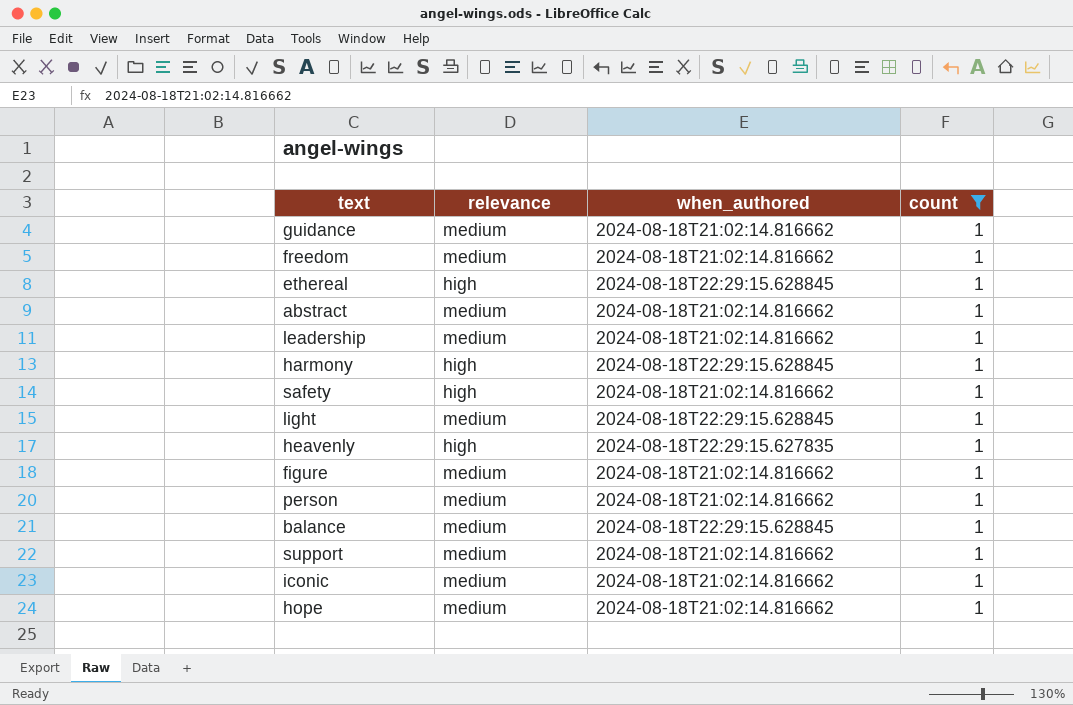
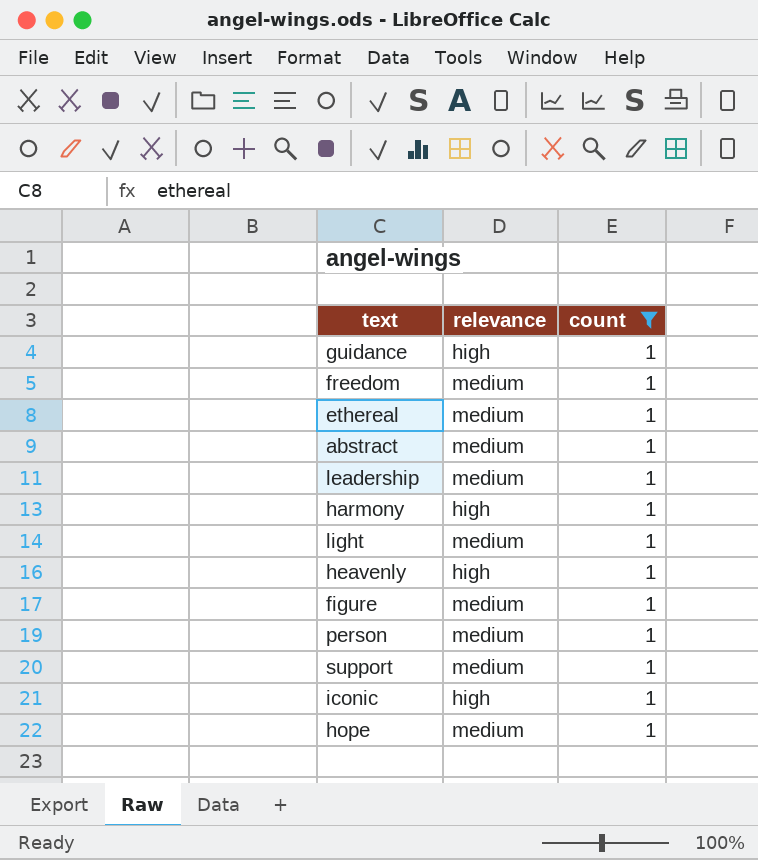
column when_authored | position: 3 -> none
row safety: high | 2024-08-18T21:02:14.816662 | 1 -> none
row balance: medium | 2024-08-18T22:29:15.628845 | 1 -> none
guidance | relevance: medium -> high
ethereal | relevance: high -> medium
iconic | relevance: medium -> high

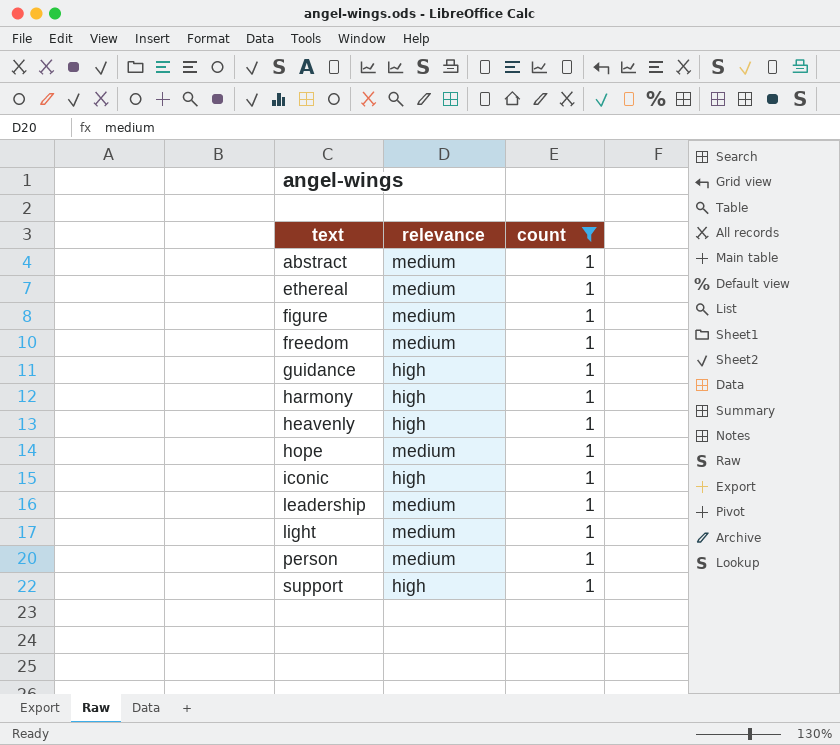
row order: none -> text ascending
support | relevance: medium -> high

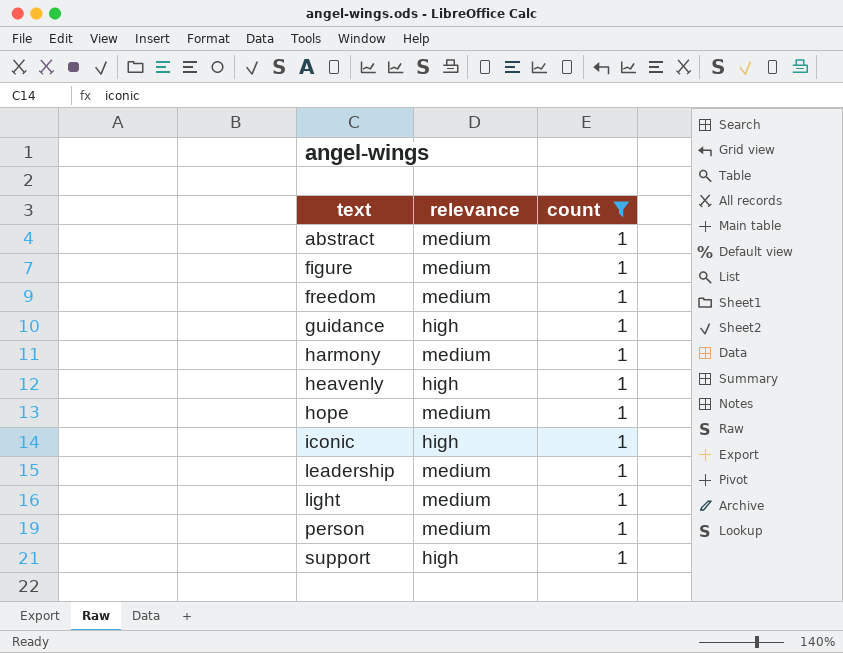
row ethereal: medium | 1 -> none
harmony | relevance: high -> medium

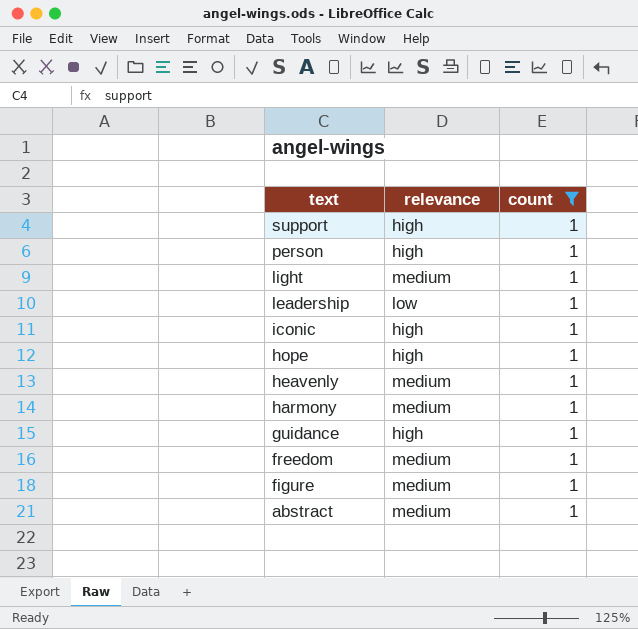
row order: text ascending -> text descending
person | relevance: medium -> high
leadership | relevance: medium -> low
hope | relevance: medium -> high
heavenly | relevance: high -> medium

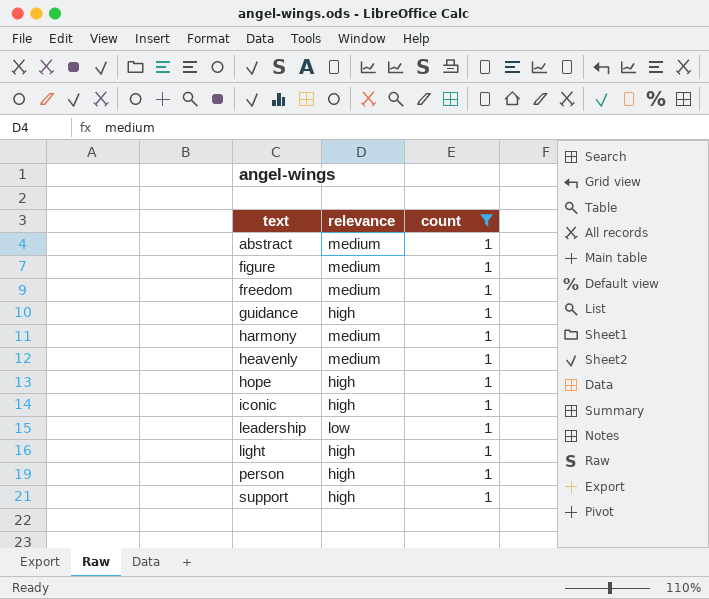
row order: text descending -> text ascending
light | relevance: medium -> high

